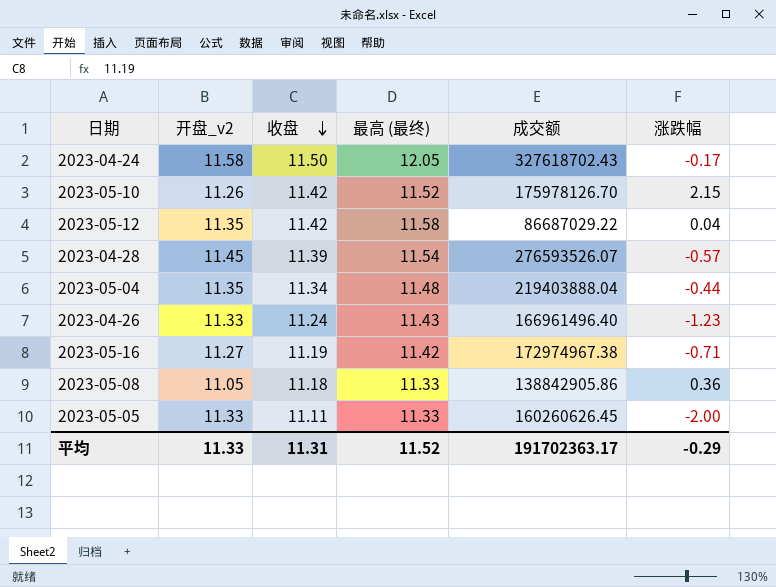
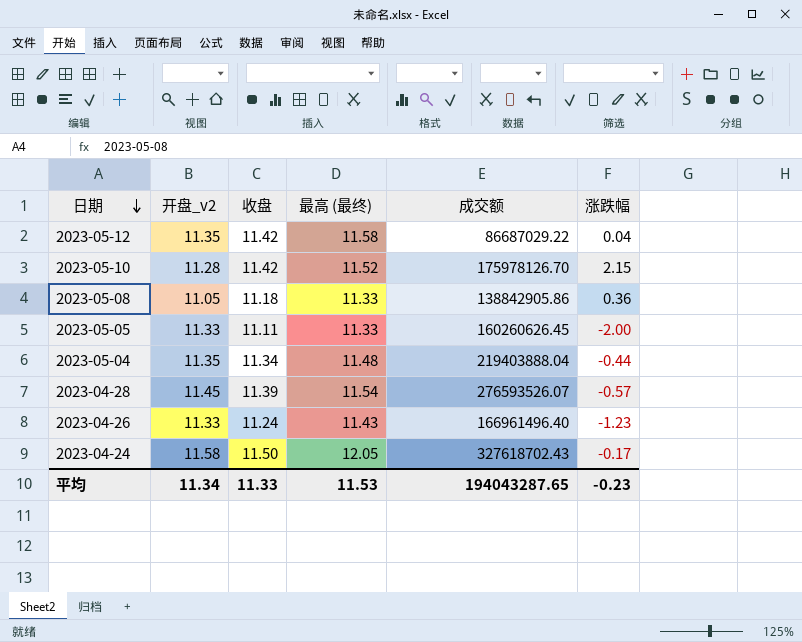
row order: 收盘 descending -> 日期 descending
row 2023-05-16: 11.27 | 11.19 | 11.42 | 172974967.38 | -0.71 -> none
2023-05-10 | 开盘_v2: 11.26 -> 11.28
平均 | 开盘_v2: 11.33 -> 11.34
平均 | 收盘: 11.31 -> 11.33
平均 | 最高 (最终): 11.52 -> 11.53
平均 | 成交额: 191702363.17 -> 194043287.65
平均 | 涨跌幅: -0.29 -> -0.23

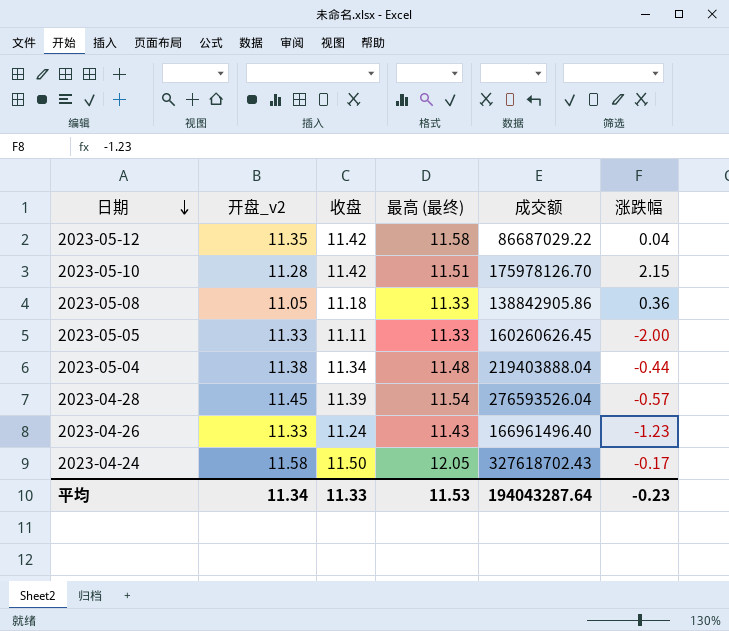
2023-05-10 | 最高 (最终): 11.52 -> 11.51
2023-05-04 | 开盘_v2: 11.35 -> 11.38
2023-04-28 | 成交额: 276593526.07 -> 276593526.04
平均 | 成交额: 194043287.65 -> 194043287.64

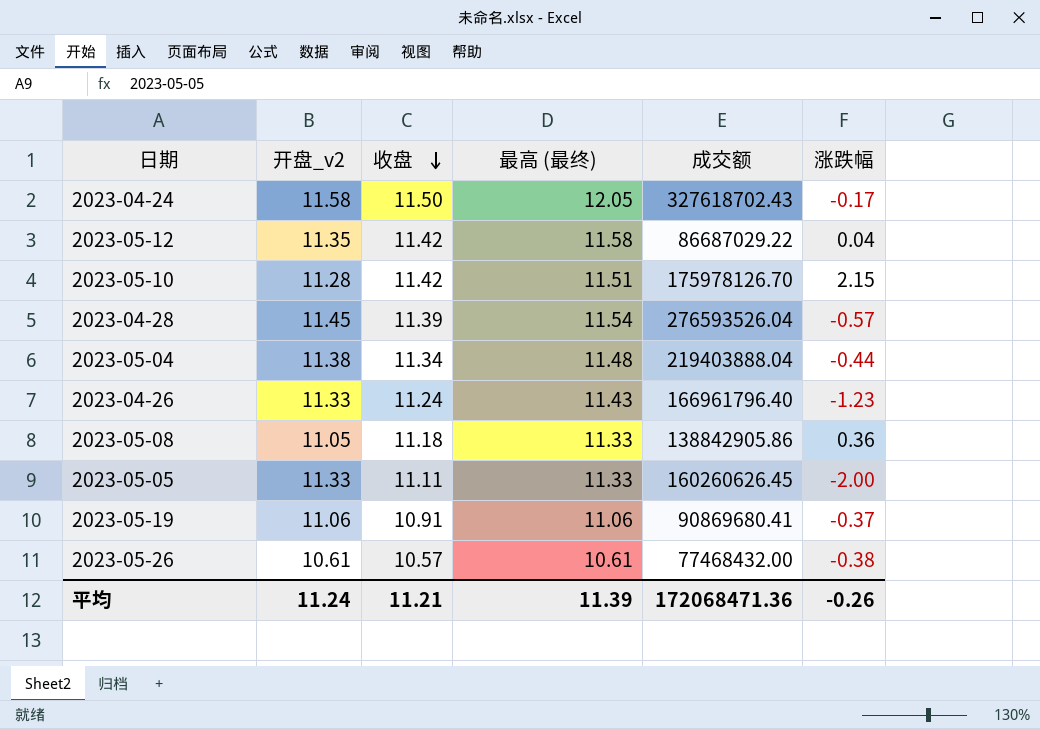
row order: 日期 descending -> 收盘 descending
2023-04-26 | 成交额: 166961496.40 -> 166961796.40
row 2023-05-19: none -> 11.06 | 10.91 | 11.06 | 90869680.41 | -0.37
row 2023-05-26: none -> 10.61 | 10.57 | 10.61 | 77468432.00 | -0.38
平均 | 开盘_v2: 11.34 -> 11.24
平均 | 收盘: 11.33 -> 11.21
平均 | 最高 (最终): 11.53 -> 11.39
平均 | 成交额: 194043287.64 -> 172068471.36
平均 | 涨跌幅: -0.23 -> -0.26

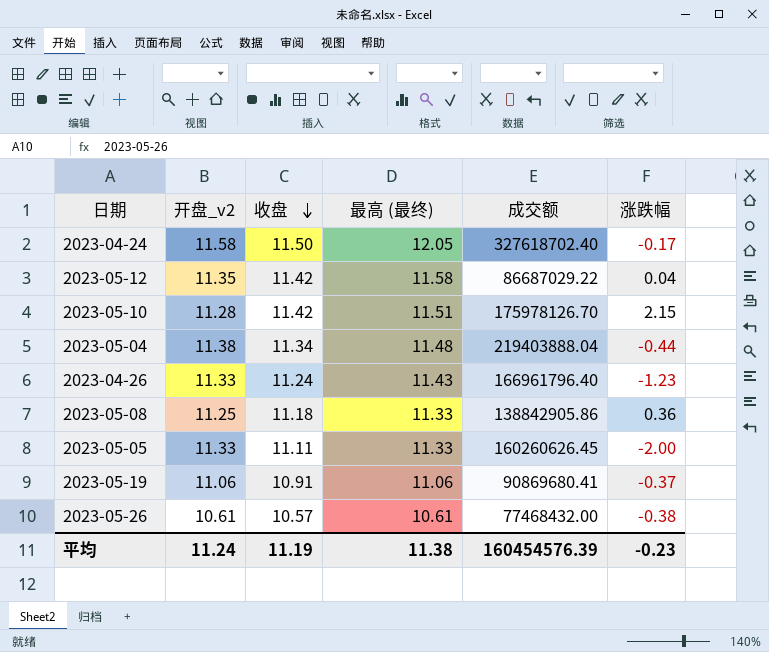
row 2023-04-28: 11.45 | 11.39 | 11.54 | 276593526.04 | -0.57 -> none
2023-04-24 | 成交额: 327618702.43 -> 327618702.40
2023-05-08 | 开盘_v2: 11.05 -> 11.25
平均 | 收盘: 11.21 -> 11.19
平均 | 最高 (最终): 11.39 -> 11.38
平均 | 成交额: 172068471.36 -> 160454576.39
平均 | 涨跌幅: -0.26 -> -0.23

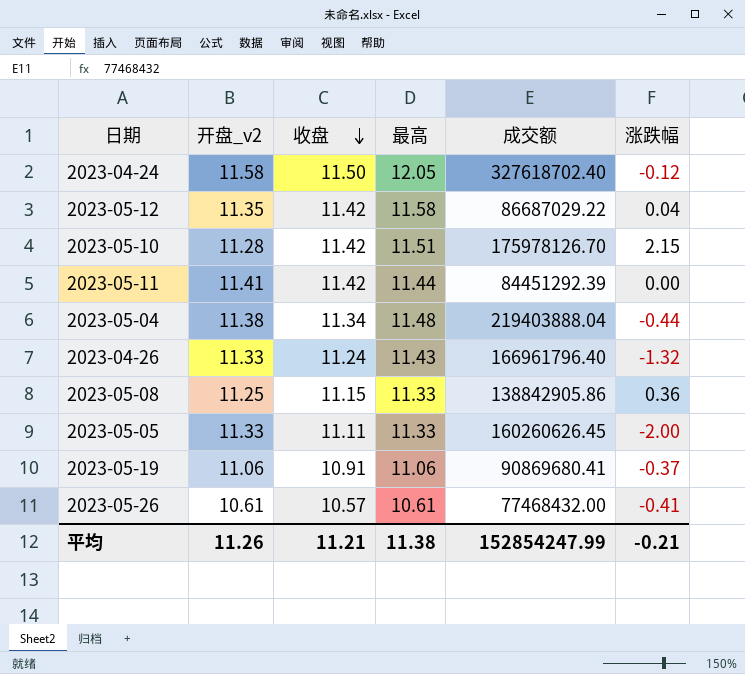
column name: 最高 (最终) -> 最高
2023-04-24 | 涨跌幅: -0.17 -> -0.12
row 2023-05-11: none -> 11.41 | 11.42 | 11.44 | 84451292.39 | 0.00
2023-04-26 | 涨跌幅: -1.23 -> -1.32
2023-05-08 | 收盘: 11.18 -> 11.15
2023-05-26 | 涨跌幅: -0.38 -> -0.41
平均 | 开盘_v2: 11.24 -> 11.26
平均 | 收盘: 11.19 -> 11.21
平均 | 成交额: 160454576.39 -> 152854247.99
平均 | 涨跌幅: -0.23 -> -0.21

